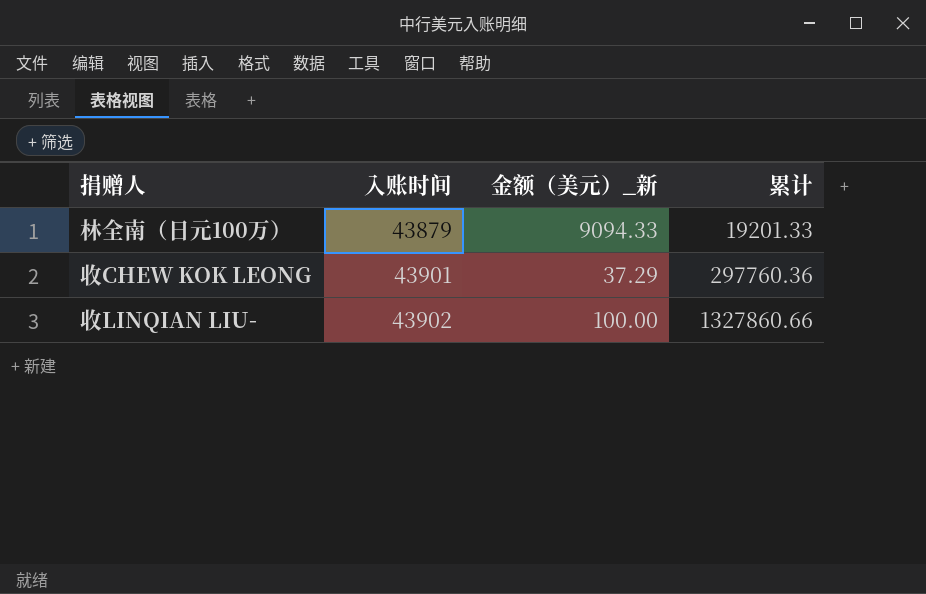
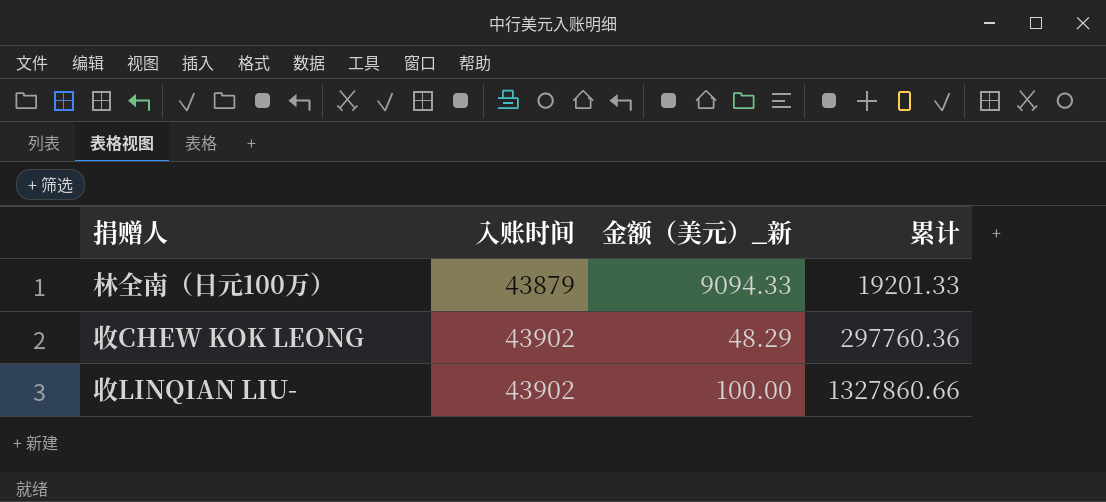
收CHEW KOK LEONG | 入账时间: 43901 -> 43902
收CHEW KOK LEONG | 金额（美元）_新: 37.29 -> 48.29

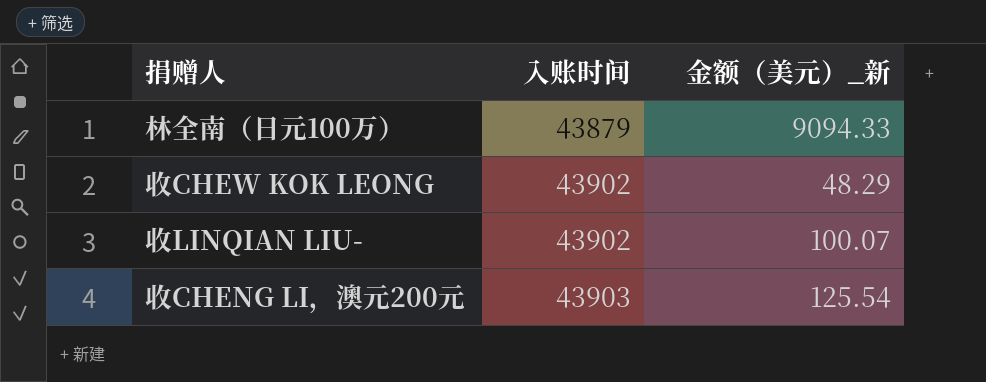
column 累计 | position: 4 -> none
收LINQIAN LIU- | 金额（美元）_新: 100.00 -> 100.07
row 收CHENG LI，澳元200元: none -> 43903 | 125.54

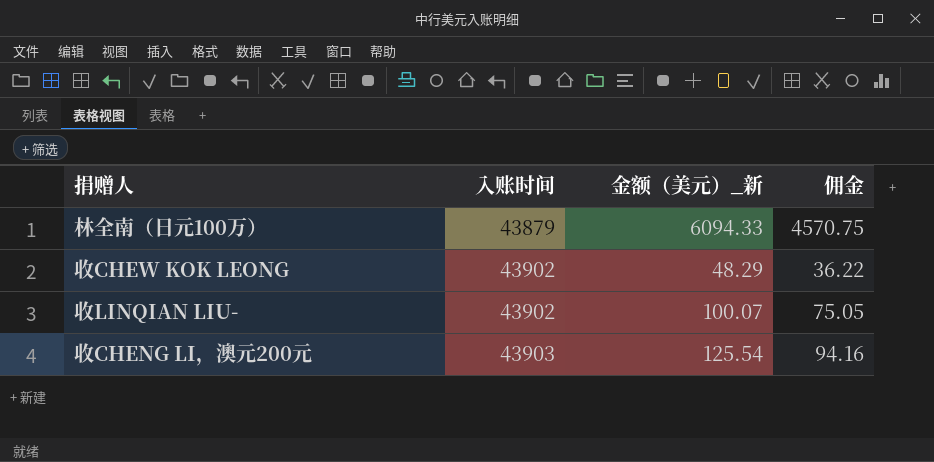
column 佣金 | formula: none -> [金额（美元）_新] * 0.75
林全南（日元100万） | 金额（美元）_新: 9094.33 -> 6094.33

